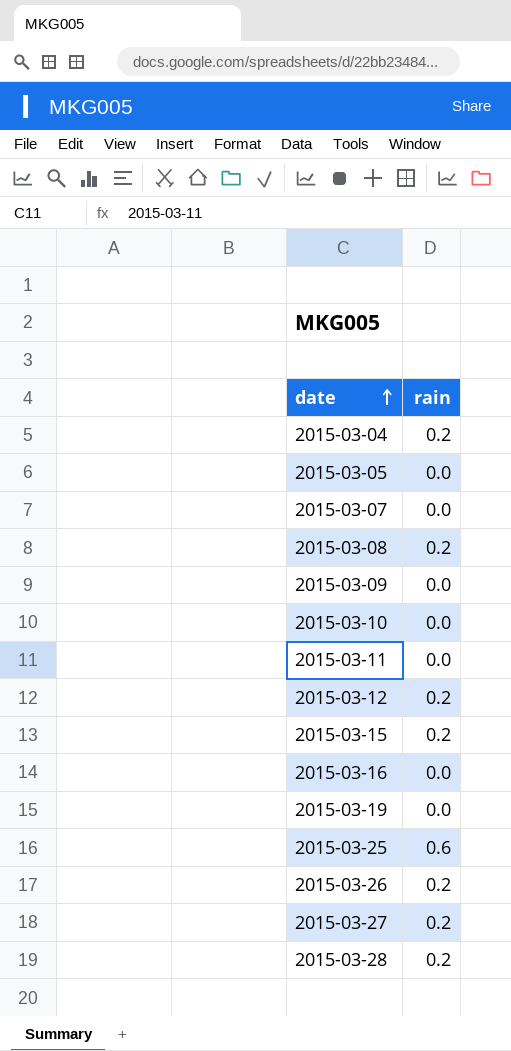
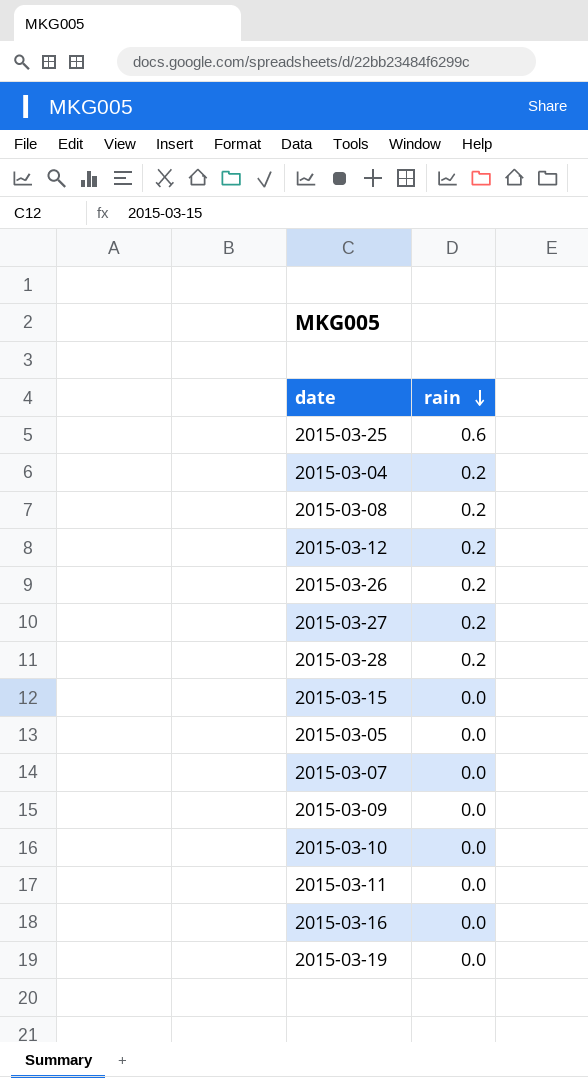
row order: date ascending -> rain descending
2015-03-15 | rain: 0.2 -> 0.0

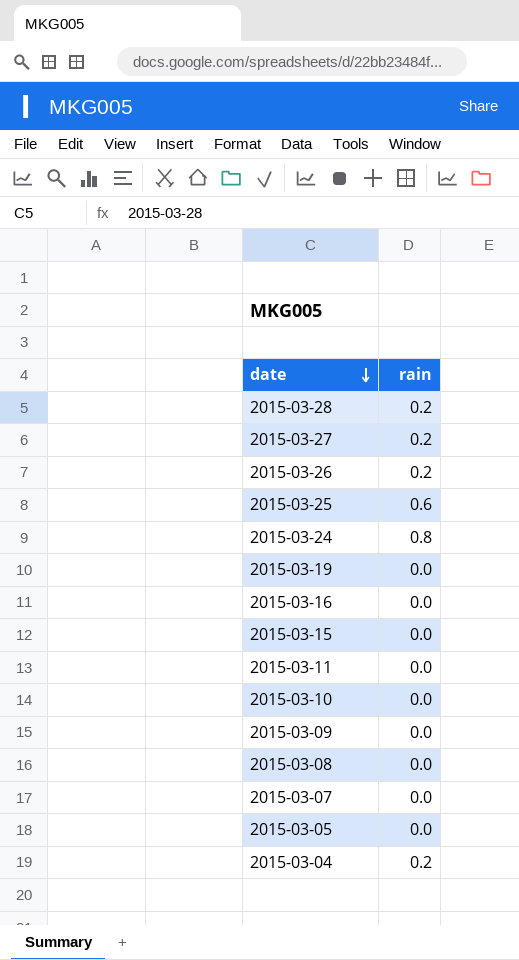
row order: rain descending -> date descending
row 2015-03-12: 0.2 -> none
row 2015-03-24: none -> 0.8
2015-03-08 | rain: 0.2 -> 0.0

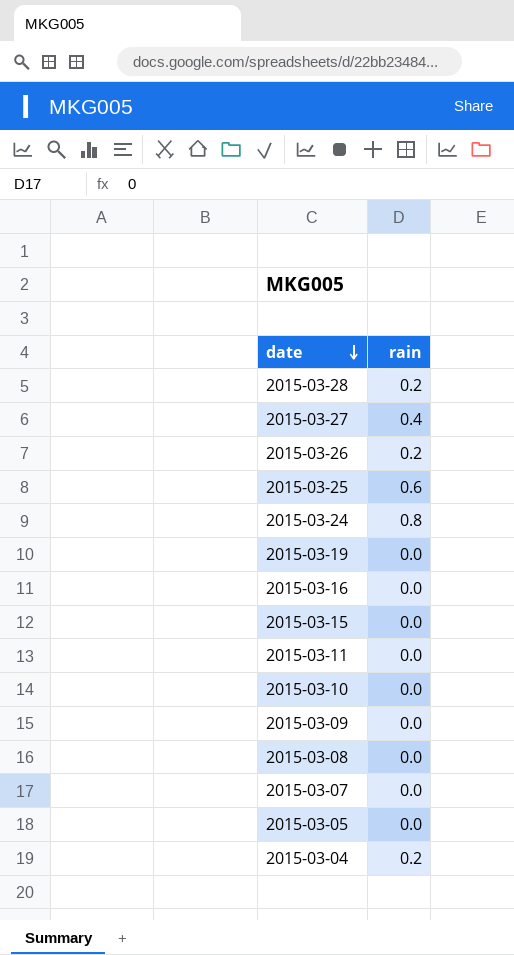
2015-03-27 | rain: 0.2 -> 0.4

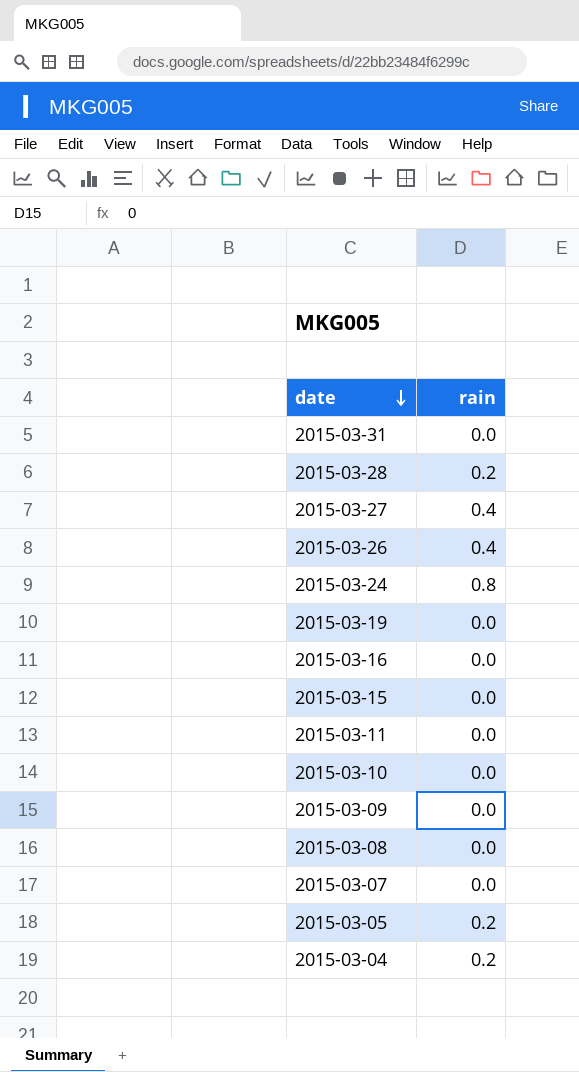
row 2015-03-25: 0.6 -> none
row 2015-03-31: none -> 0.0
2015-03-26 | rain: 0.2 -> 0.4
2015-03-05 | rain: 0.0 -> 0.2

